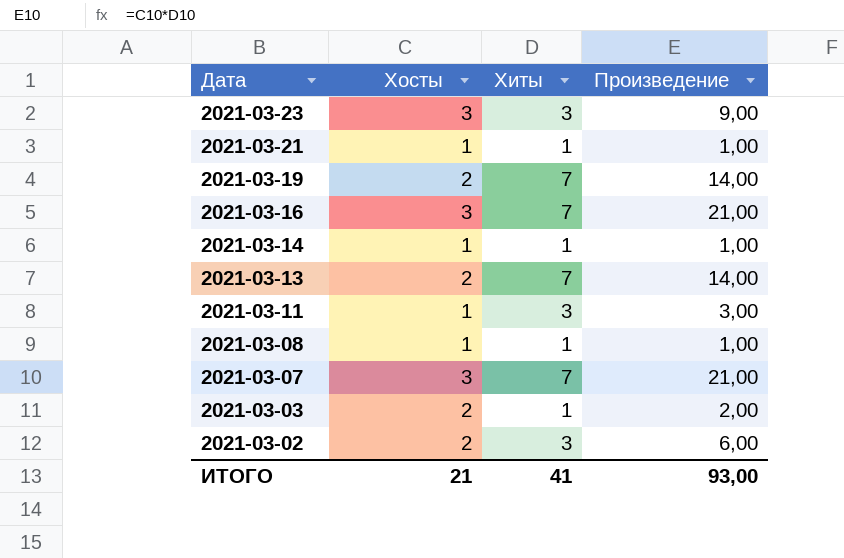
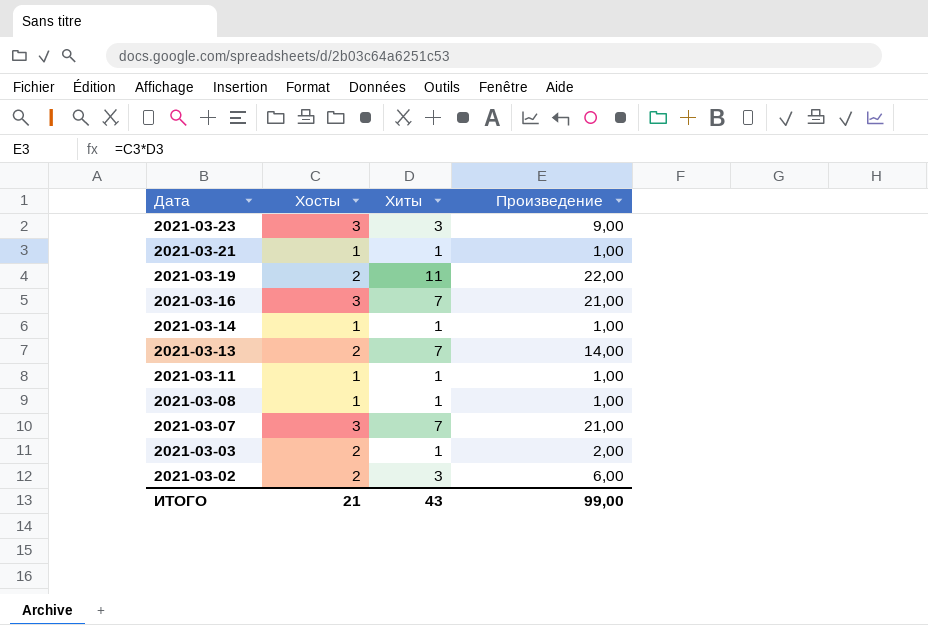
2021-03-19 | Хиты: 7 -> 11
2021-03-19 | Произведение: 14,00 -> 22,00
2021-03-11 | Хиты: 3 -> 1
2021-03-11 | Произведение: 3,00 -> 1,00
ИТОГО | Хиты: 41 -> 43
ИТОГО | Произведение: 93,00 -> 99,00

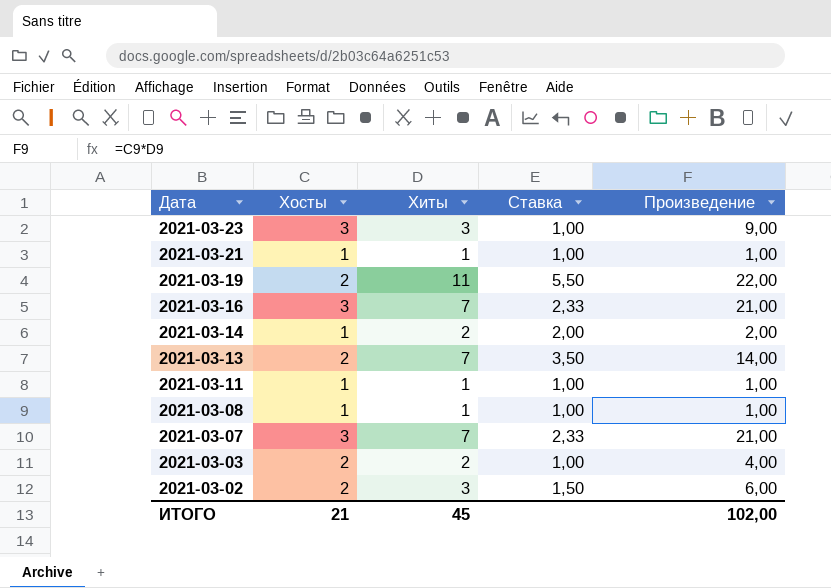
column Ставка | formula: none -> [Хиты] / [Хосты]
2021-03-14 | Хиты: 1 -> 2
2021-03-14 | Произведение: 1,00 -> 2,00
2021-03-03 | Хиты: 1 -> 2
2021-03-03 | Произведение: 2,00 -> 4,00
ИТОГО | Хиты: 43 -> 45
ИТОГО | Произведение: 99,00 -> 102,00

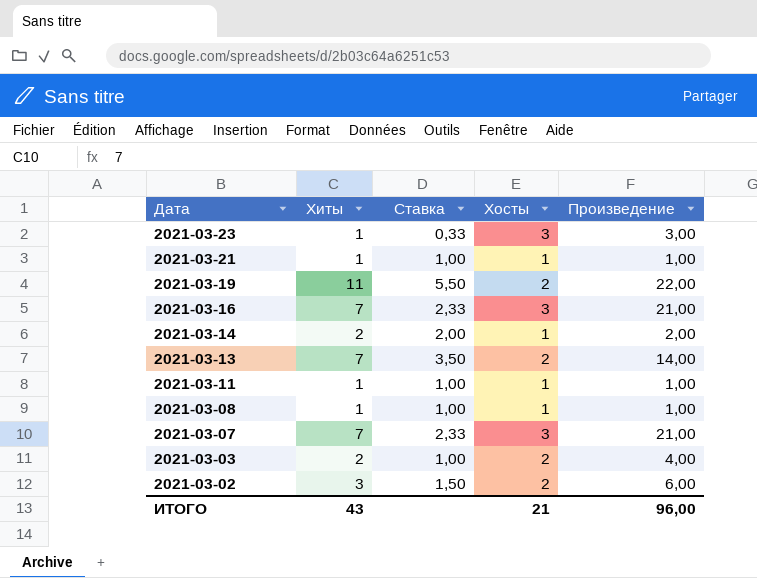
column Хосты | position: 2 -> 4
2021-03-23 | Хиты: 3 -> 1
2021-03-23 | Ставка: 1,00 -> 0,33
2021-03-23 | Произведение: 9,00 -> 3,00
ИТОГО | Хиты: 45 -> 43
ИТОГО | Произведение: 102,00 -> 96,00

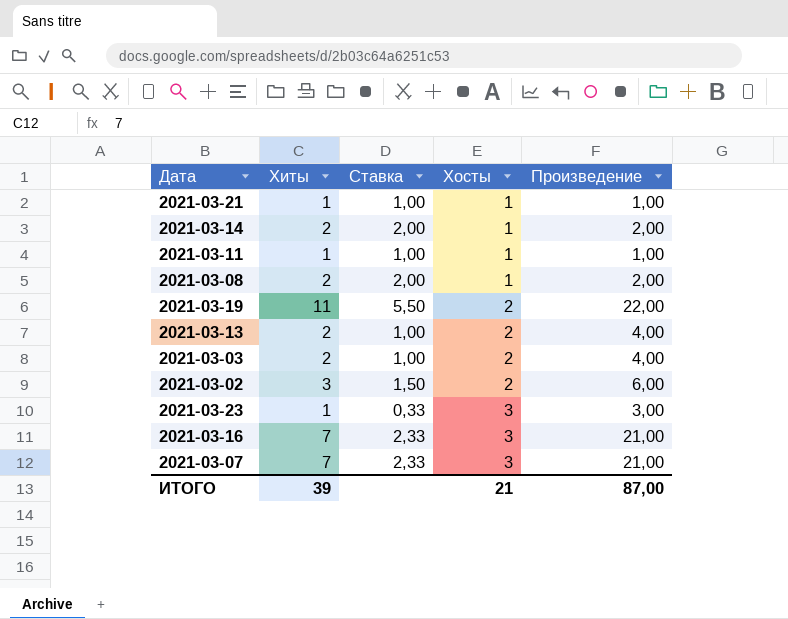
row order: Дата descending -> Хосты ascending
2021-03-08 | Хиты: 1 -> 2
2021-03-08 | Ставка: 1,00 -> 2,00
2021-03-08 | Произведение: 1,00 -> 2,00
2021-03-13 | Хиты: 7 -> 2
2021-03-13 | Ставка: 3,50 -> 1,00
2021-03-13 | Произведение: 14,00 -> 4,00
ИТОГО | Хиты: 43 -> 39
ИТОГО | Произведение: 96,00 -> 87,00

